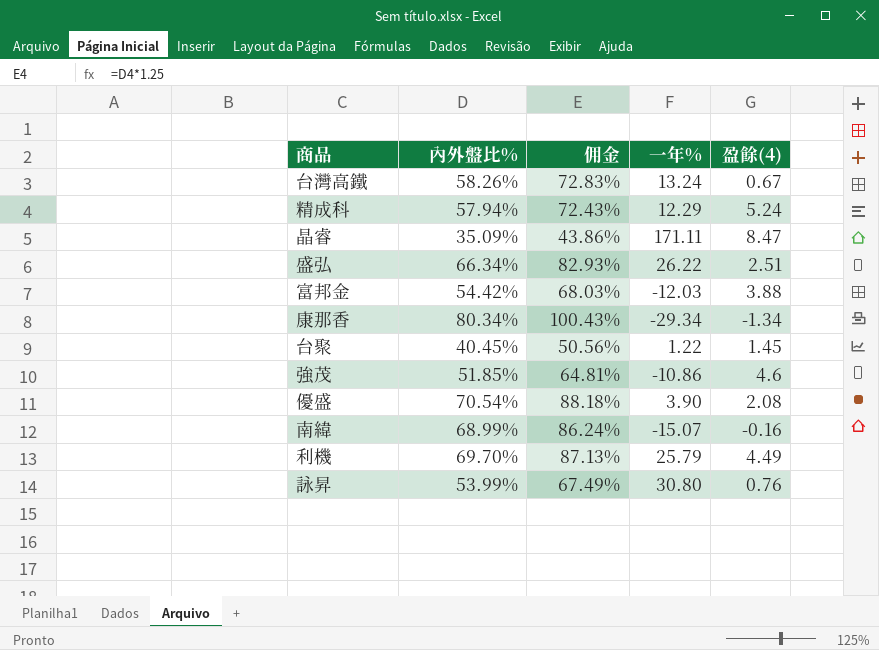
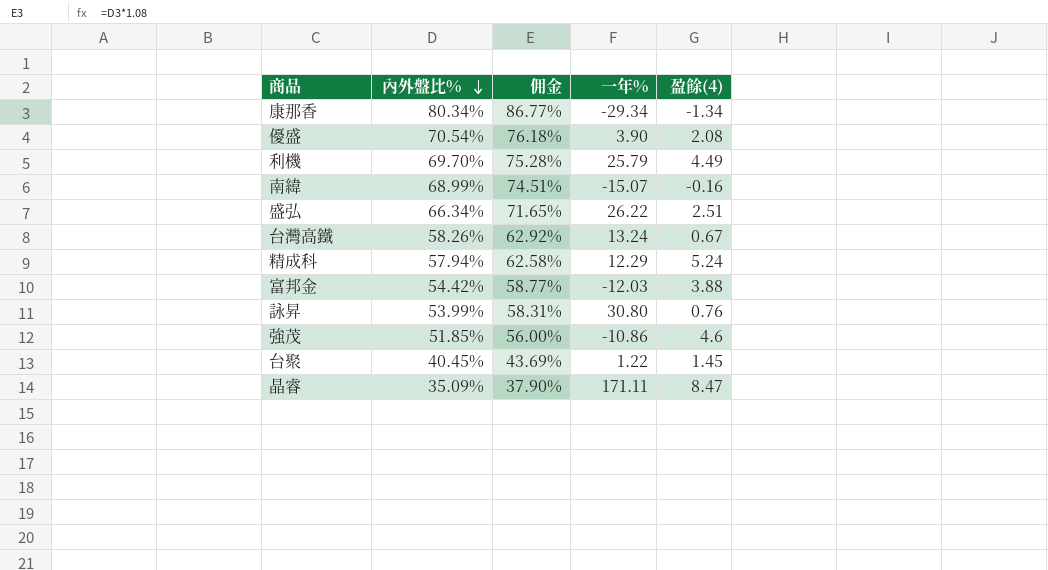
row order: none -> 內外盤比% descending
column 佣金 | formula: [內外盤比%] * 1.25 -> [內外盤比%] * 1.08

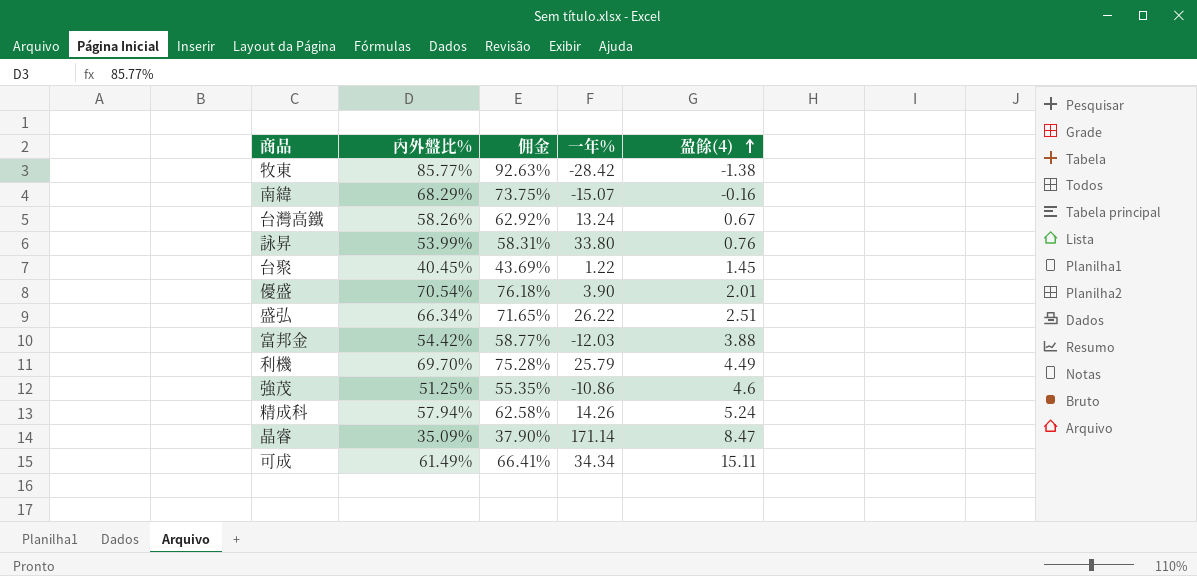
row order: 內外盤比% descending -> 盈餘(4) ascending
row 康那香: 80.34% | 86.77% | -29.34 | -1.34 -> none
row 牧東: none -> 85.77% | 92.63% | -28.42 | -1.38
南緯 | 內外盤比%: 68.99% -> 68.29%
南緯 | 佣金: 74.51% -> 73.75%
詠昇 | 一年%: 30.80 -> 33.80
優盛 | 盈餘(4): 2.08 -> 2.01
強茂 | 內外盤比%: 51.85% -> 51.25%
強茂 | 佣金: 56.00% -> 55.35%
精成科 | 一年%: 12.29 -> 14.26
晶睿 | 一年%: 171.11 -> 171.14
row 可成: none -> 61.49% | 66.41% | 34.34 | 15.11

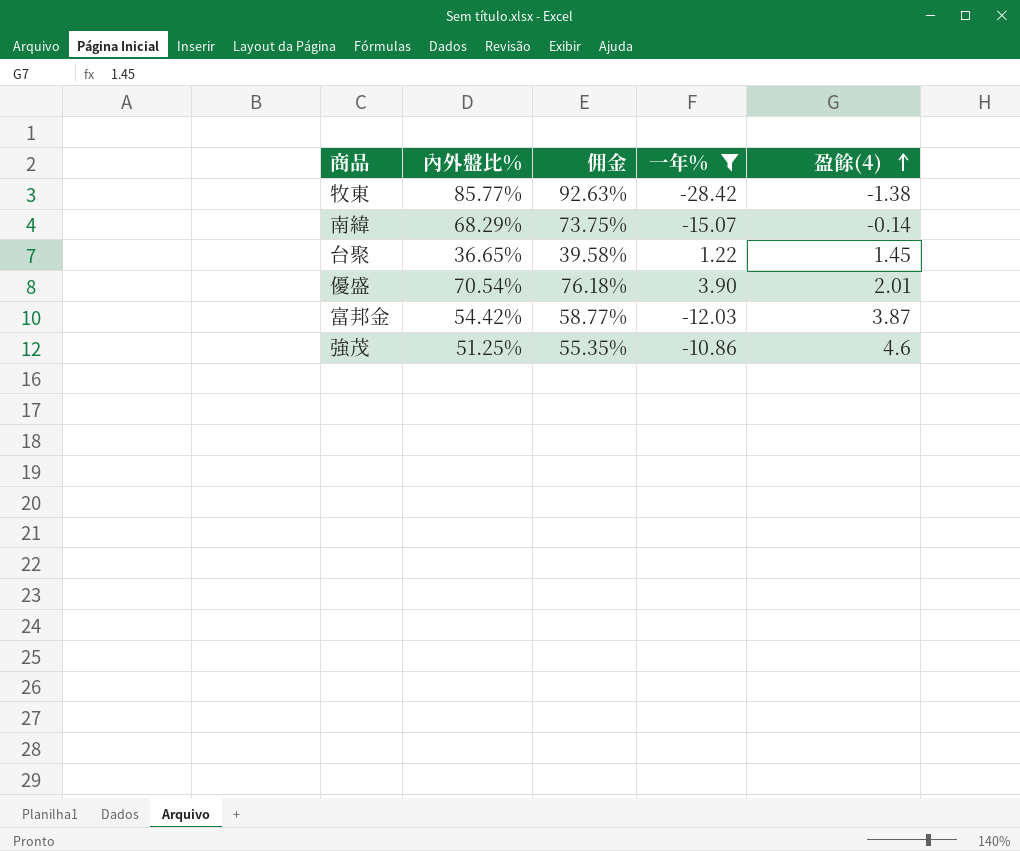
filter: none -> 一年% <= 3.90
南緯 | 盈餘(4): -0.16 -> -0.14
台聚 | 內外盤比%: 40.45% -> 36.65%
台聚 | 佣金: 43.69% -> 39.58%
富邦金 | 盈餘(4): 3.88 -> 3.87

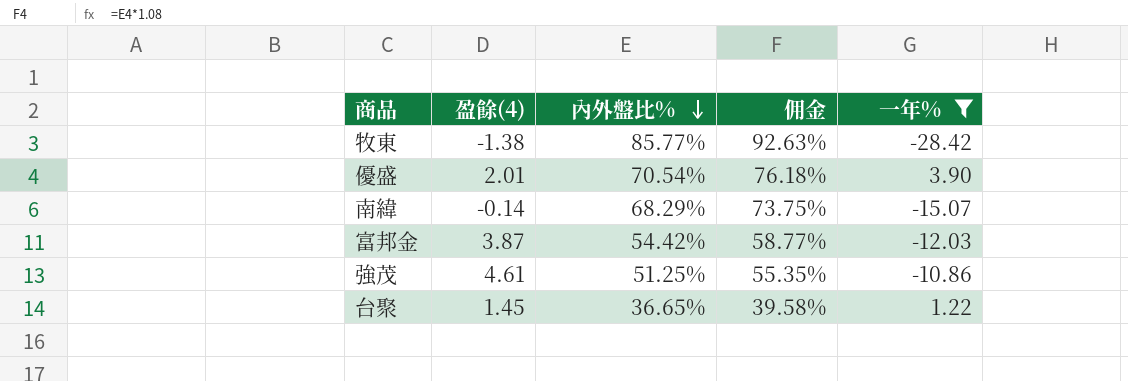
row order: 盈餘(4) ascending -> 內外盤比% descending
column 盈餘(4) | position: 5 -> 2
強茂 | 盈餘(4): 4.6 -> 4.61

